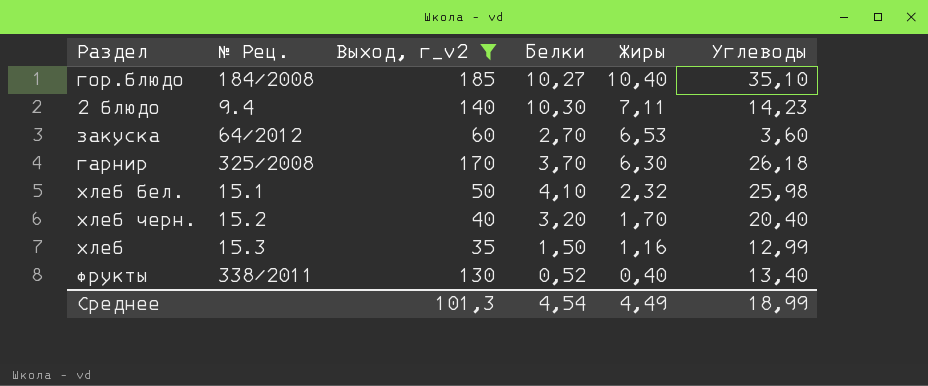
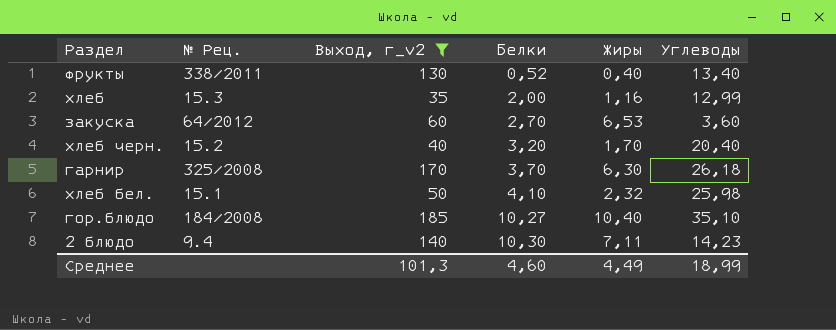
row order: Жиры descending -> Белки ascending
хлеб | Белки: 1,50 -> 2,00
Среднее | Белки: 4,54 -> 4,60

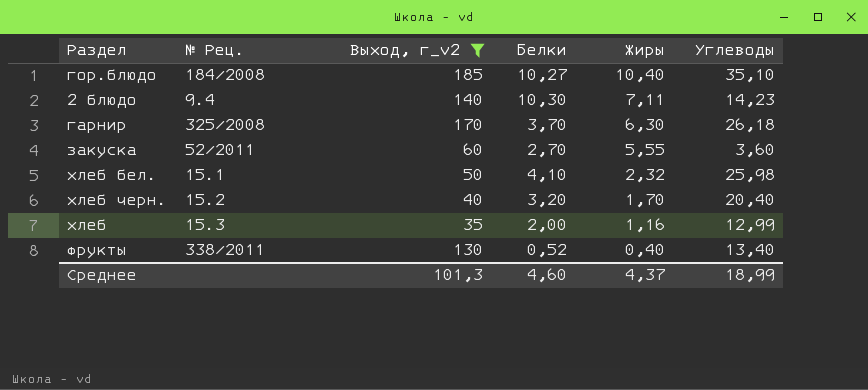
row order: Белки ascending -> Жиры descending
закуска | № Рец.: 64/2012 -> 52/2011
закуска | Жиры: 6,53 -> 5,55
Среднее | Жиры: 4,49 -> 4,37

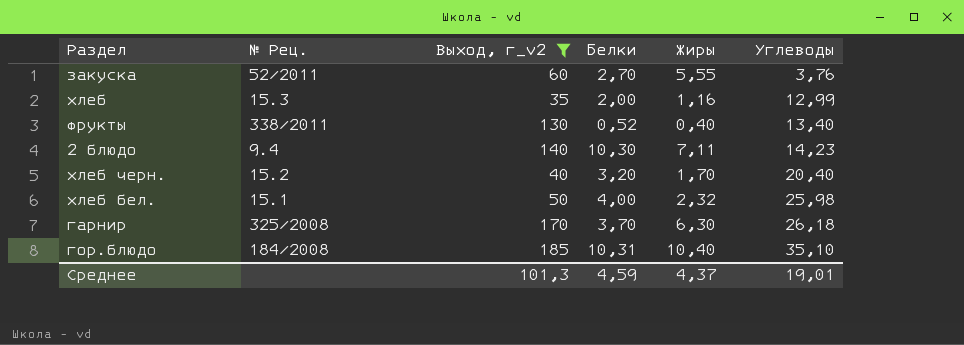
row order: Жиры descending -> Углеводы ascending
закуска | Углеводы: 3,60 -> 3,76
хлеб бел. | Белки: 4,10 -> 4,00
гор.блюдо | Белки: 10,27 -> 10,31
Среднее | Белки: 4,60 -> 4,59
Среднее | Углеводы: 18,99 -> 19,01

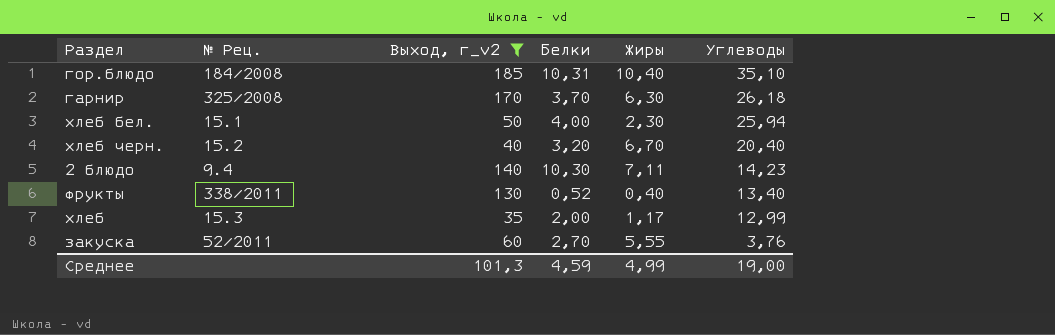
row order: Углеводы ascending -> Углеводы descending
хлеб бел. | Жиры: 2,32 -> 2,30
хлеб бел. | Углеводы: 25,98 -> 25,94
хлеб черн. | Жиры: 1,70 -> 6,70
хлеб | Жиры: 1,16 -> 1,17
Среднее | Жиры: 4,37 -> 4,99
Среднее | Углеводы: 19,01 -> 19,00

